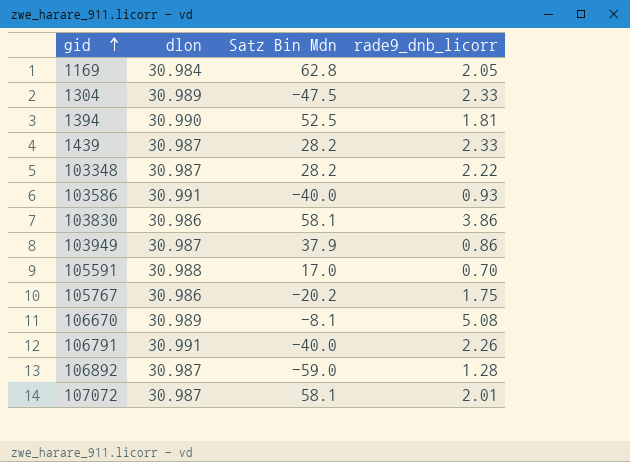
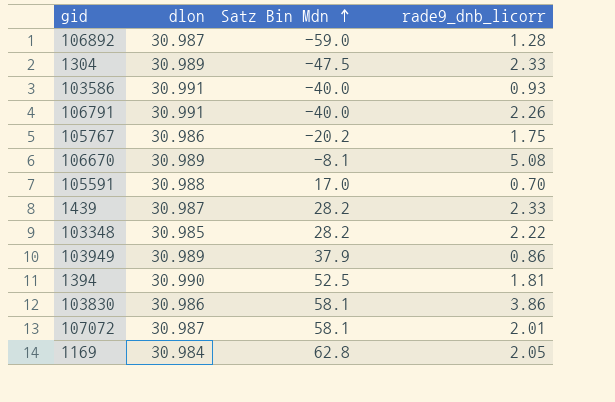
row order: gid ascending -> Satz Bin Mdn ascending
103348 | dlon: 30.987 -> 30.985
103949 | dlon: 30.987 -> 30.989

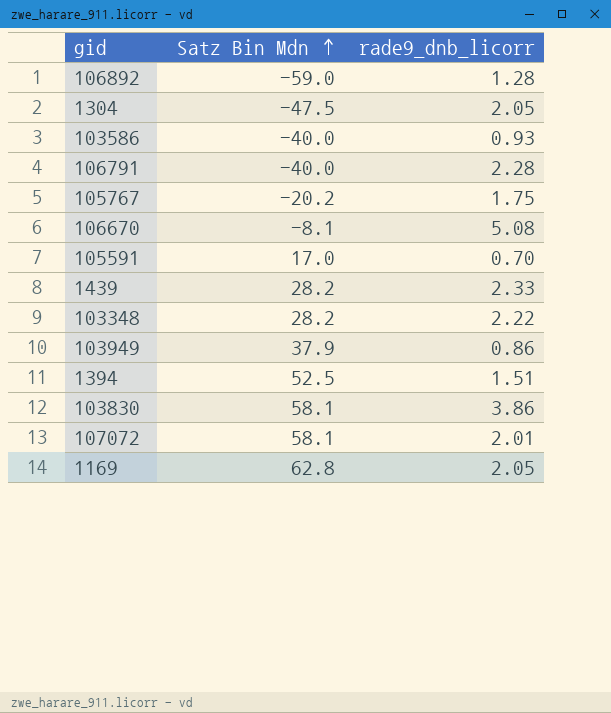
column dlon | position: 2 -> none
1304 | rade9_dnb_licorr: 2.33 -> 2.05
106791 | rade9_dnb_licorr: 2.26 -> 2.28
1394 | rade9_dnb_licorr: 1.81 -> 1.51

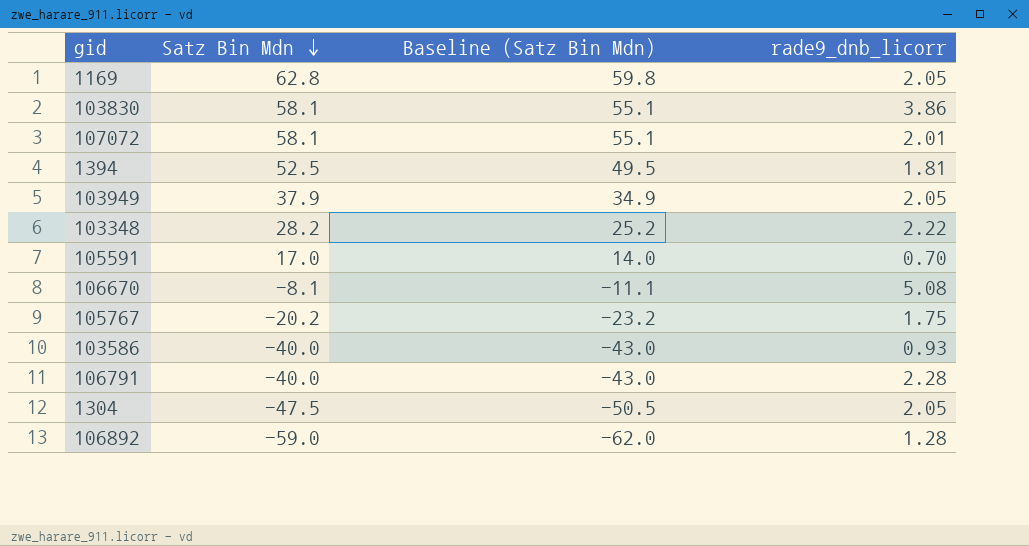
row order: Satz Bin Mdn ascending -> Satz Bin Mdn descending
column Baseline (Satz Bin Mdn) | formula: none -> [Satz Bin Mdn] - 3
row 1439: 28.2 | 2.33 -> none
1394 | rade9_dnb_licorr: 1.51 -> 1.81
103949 | rade9_dnb_licorr: 0.86 -> 2.05

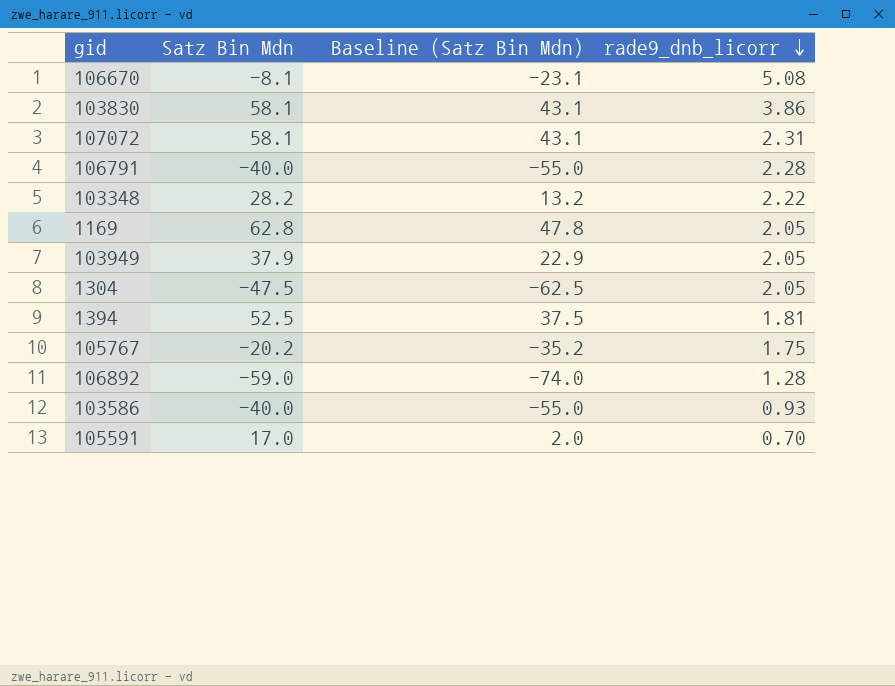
row order: Satz Bin Mdn descending -> rade9_dnb_licorr descending
column Baseline (Satz Bin Mdn) | formula: [Satz Bin Mdn] - 3 -> [Satz Bin Mdn] - 15
107072 | rade9_dnb_licorr: 2.01 -> 2.31

